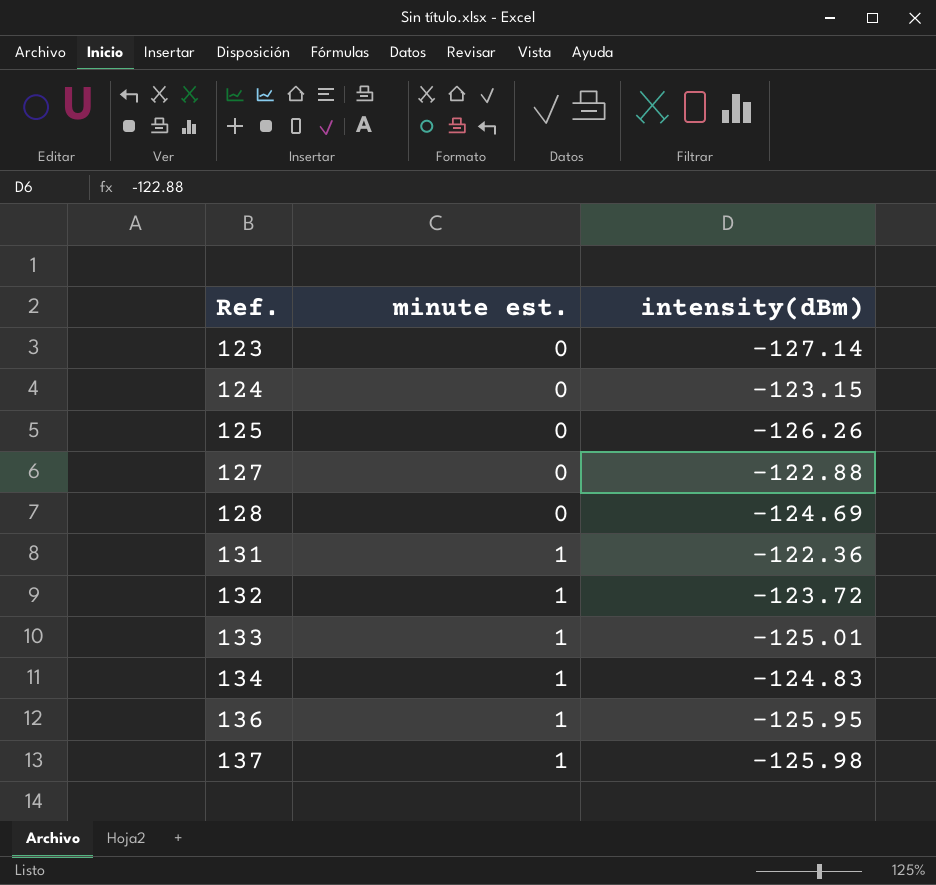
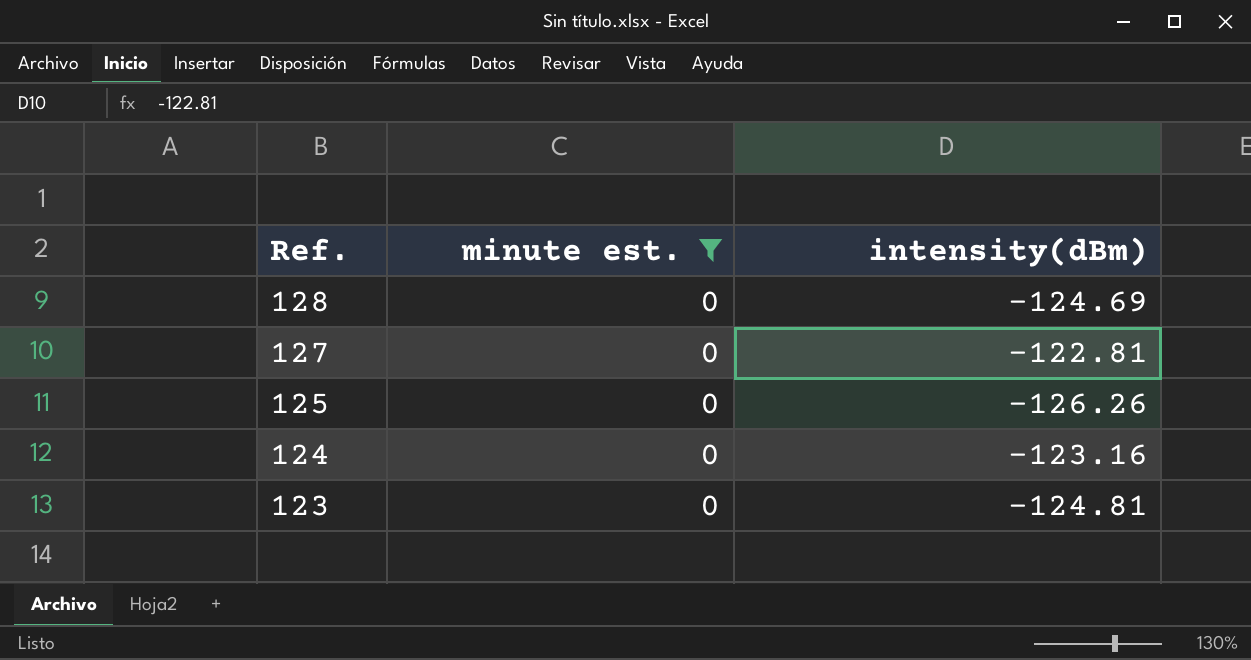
filter: none -> minute est. = 0
row order: Ref. ascending -> Ref. descending
127 | intensity(dBm): -122.88 -> -122.81
124 | intensity(dBm): -123.15 -> -123.16
123 | intensity(dBm): -127.14 -> -124.81

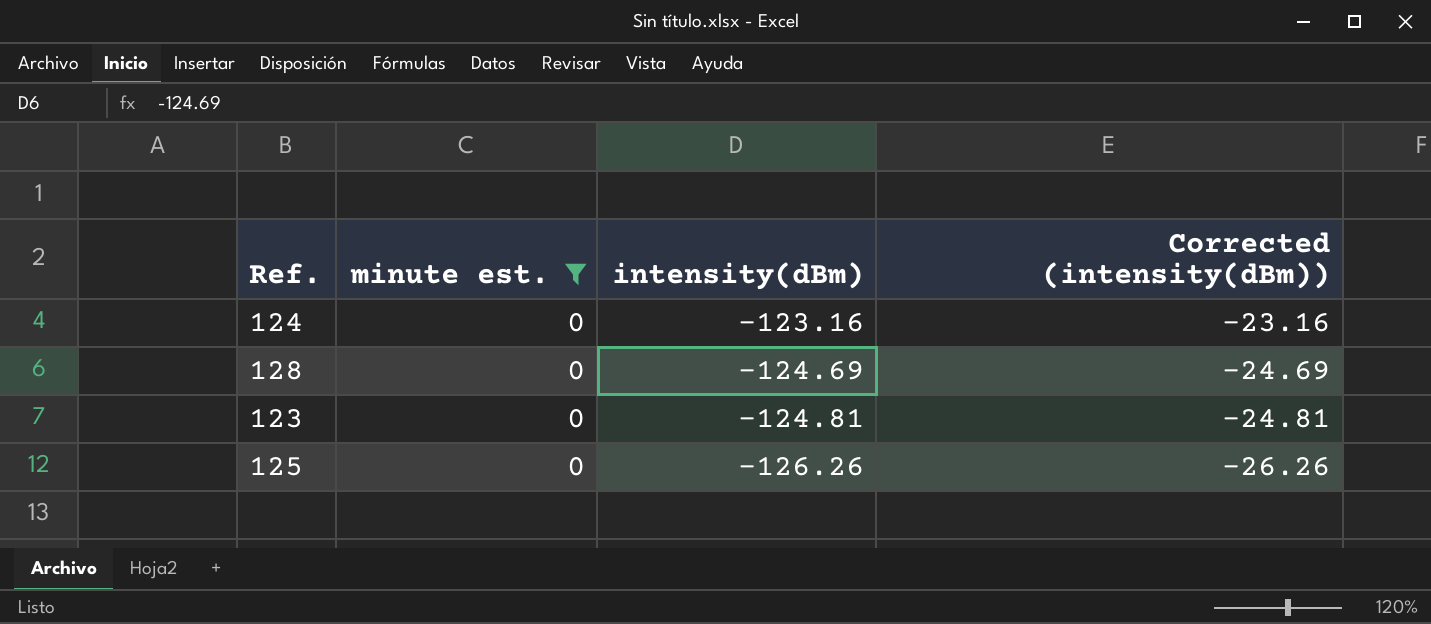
row order: Ref. descending -> intensity(dBm) descending
column Corrected (intensity(dBm)) | formula: none -> [intensity(dBm)] + 100
row 127: 0 | -122.81 -> none

